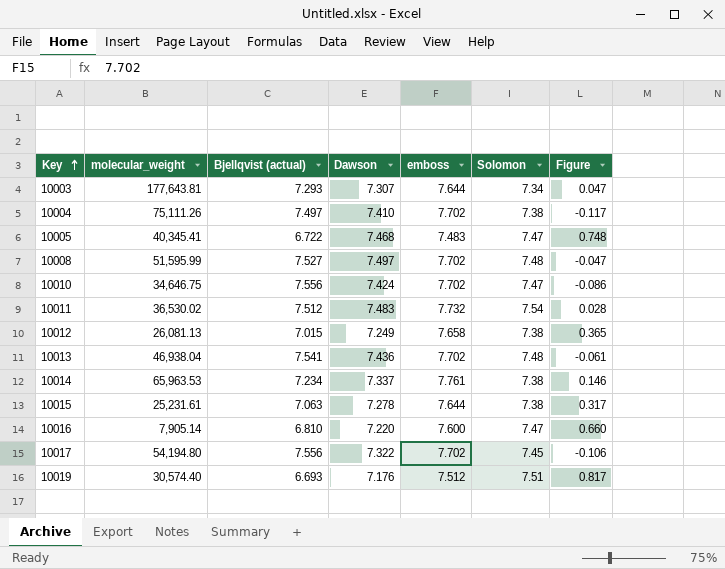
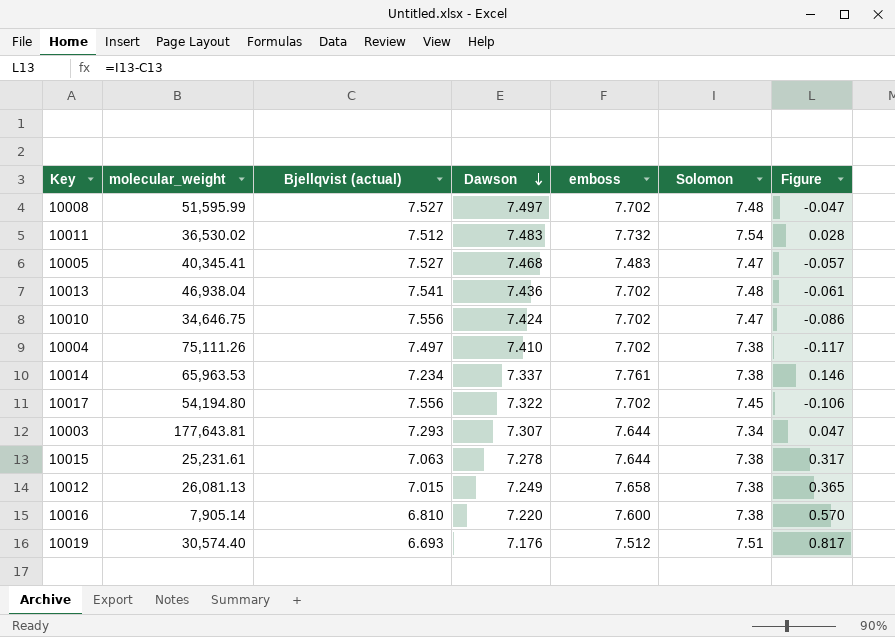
row order: Key ascending -> Dawson descending
10005 | Bjellqvist (actual): 6.722 -> 7.527
10005 | Figure: 0.748 -> -0.057
10016 | Solomon: 7.47 -> 7.38
10016 | Figure: 0.660 -> 0.570

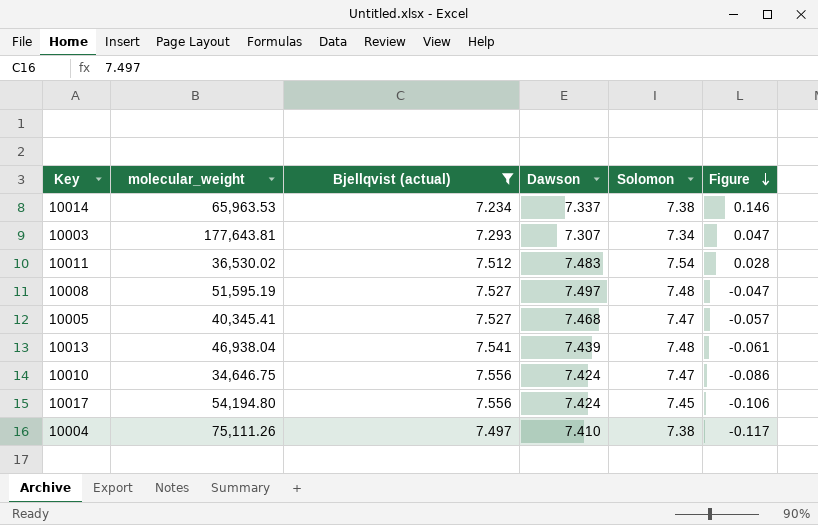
filter: none -> Bjellqvist (actual) >= 7.234
row order: Dawson descending -> Figure descending
column emboss | position: 5 -> none
10008 | molecular_weight: 51,595.99 -> 51,595.19
10013 | Dawson: 7.436 -> 7.439
10017 | Dawson: 7.322 -> 7.424

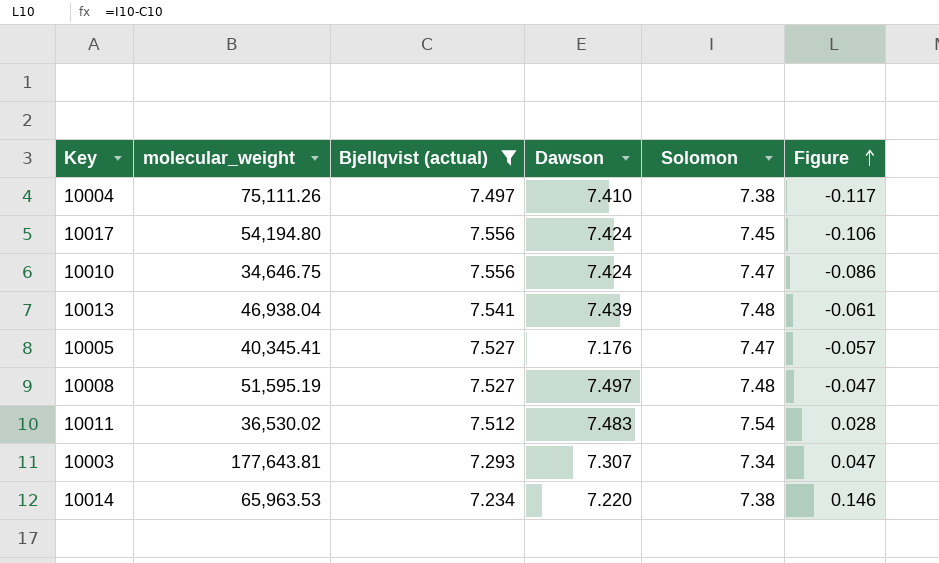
row order: Figure descending -> Figure ascending
10005 | Dawson: 7.468 -> 7.176
10014 | Dawson: 7.337 -> 7.220

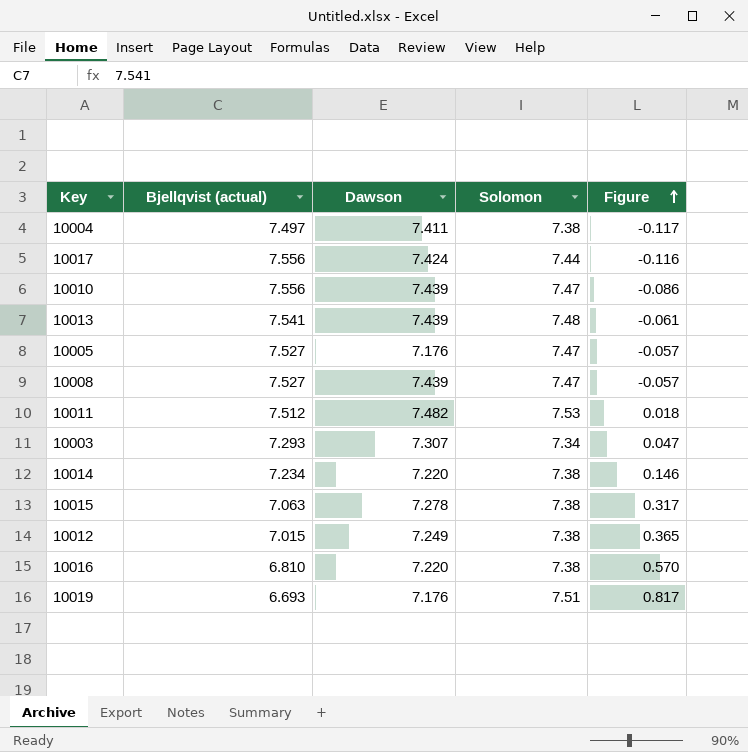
filter: Bjellqvist (actual) >= 7.234 -> none
column molecular_weight | position: 2 -> none
10004 | Dawson: 7.410 -> 7.411
10017 | Solomon: 7.45 -> 7.44
10017 | Figure: -0.106 -> -0.116
10010 | Dawson: 7.424 -> 7.439
10008 | Dawson: 7.497 -> 7.439
10008 | Solomon: 7.48 -> 7.47
10008 | Figure: -0.047 -> -0.057
10011 | Dawson: 7.483 -> 7.482
10011 | Solomon: 7.54 -> 7.53
10011 | Figure: 0.028 -> 0.018

